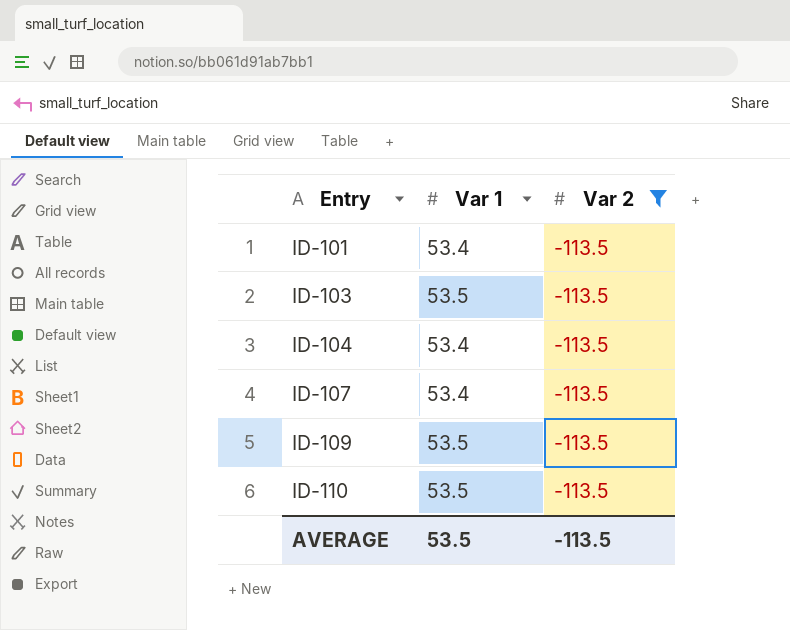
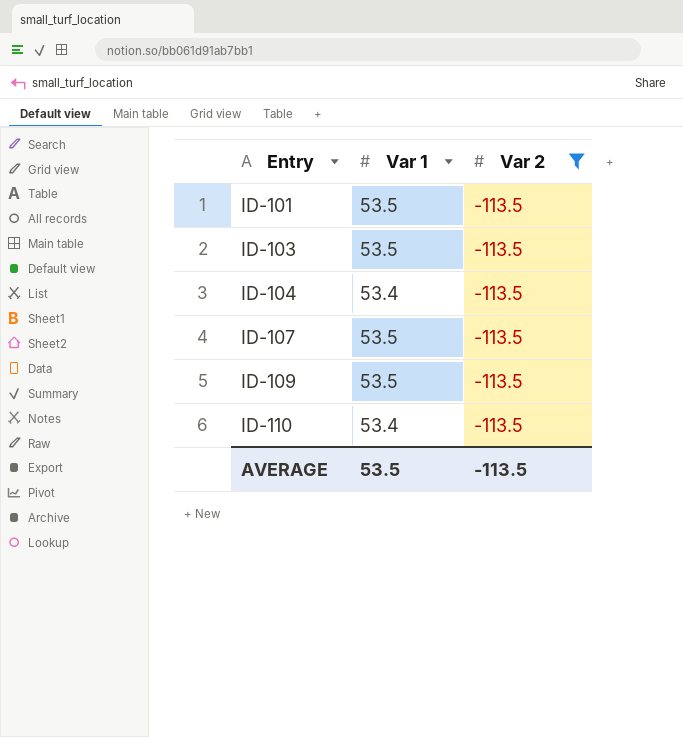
ID-101 | Var 1: 53.4 -> 53.5
ID-107 | Var 1: 53.4 -> 53.5
ID-110 | Var 1: 53.5 -> 53.4

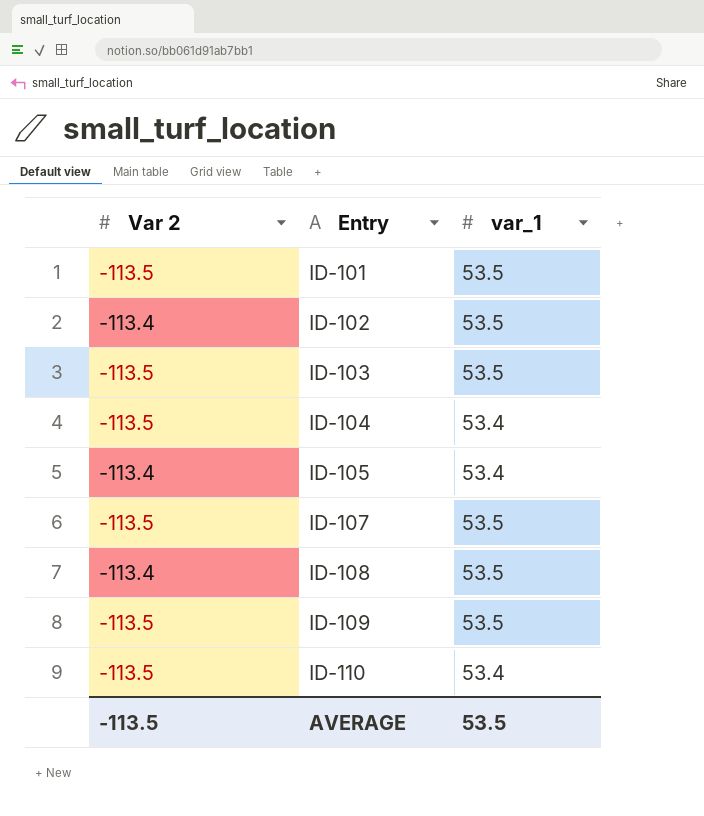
filter: Var 2 = -113.5 -> none
column Var 2 | position: 3 -> 1
column name: Var 1 -> var_1

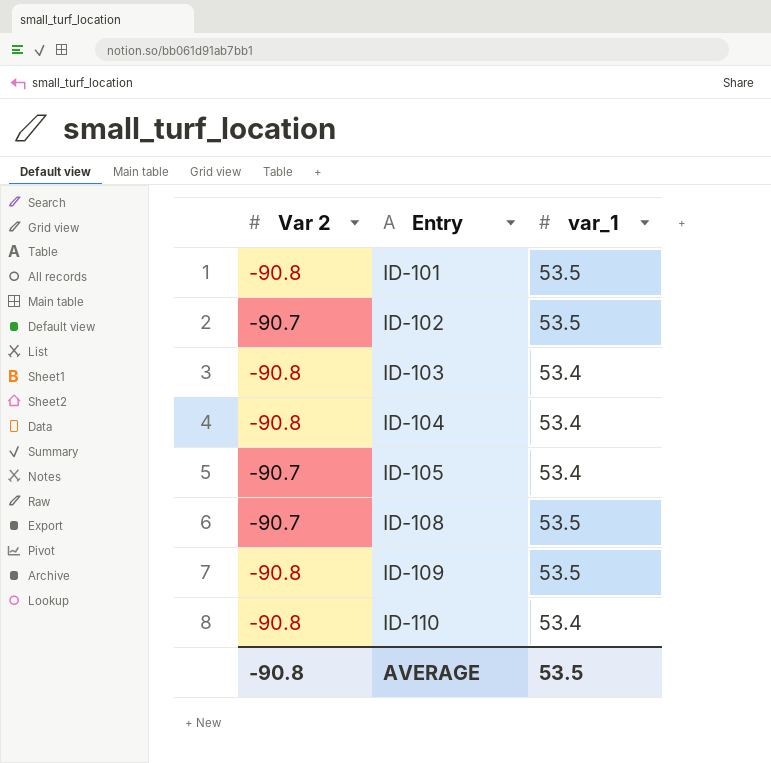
row ID-107: -113.5 | 53.5 -> none
ID-101 | Var 2: -113.5 -> -90.8
ID-102 | Var 2: -113.4 -> -90.7
ID-103 | Var 2: -113.5 -> -90.8
ID-103 | var_1: 53.5 -> 53.4
ID-104 | Var 2: -113.5 -> -90.8
ID-105 | Var 2: -113.4 -> -90.7
ID-108 | Var 2: -113.4 -> -90.7
ID-109 | Var 2: -113.5 -> -90.8
ID-110 | Var 2: -113.5 -> -90.8
AVERAGE | Var 2: -113.5 -> -90.8

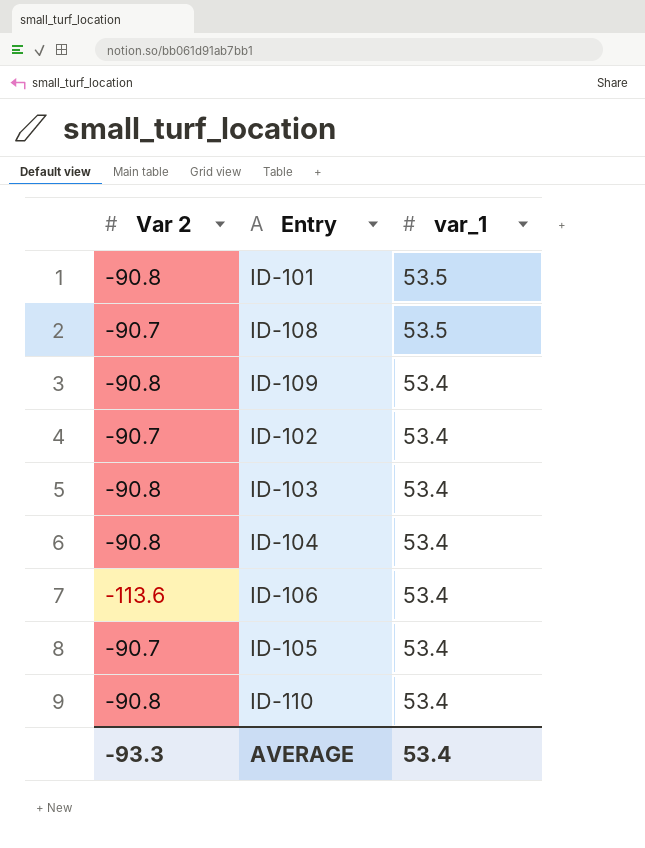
row order: Entry ascending -> var_1 descending
ID-109 | var_1: 53.5 -> 53.4
ID-102 | var_1: 53.5 -> 53.4
row ID-106: none -> -113.6 | 53.4
AVERAGE | Var 2: -90.8 -> -93.3
AVERAGE | var_1: 53.5 -> 53.4

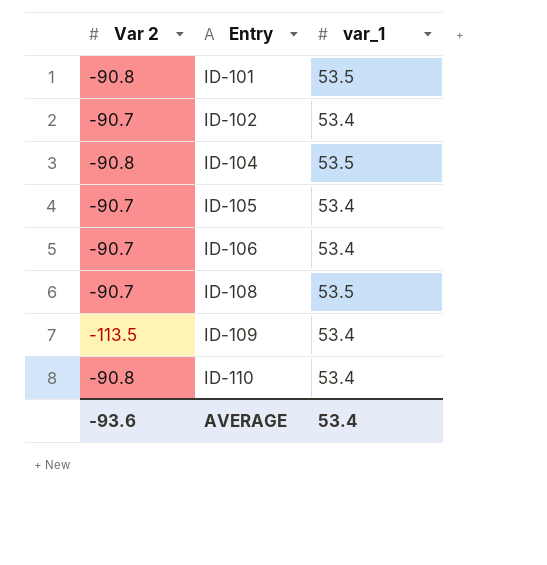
row order: var_1 descending -> Entry ascending
row ID-103: -90.8 | 53.4 -> none
ID-104 | var_1: 53.4 -> 53.5
ID-106 | Var 2: -113.6 -> -90.7
ID-109 | Var 2: -90.8 -> -113.5
AVERAGE | Var 2: -93.3 -> -93.6

